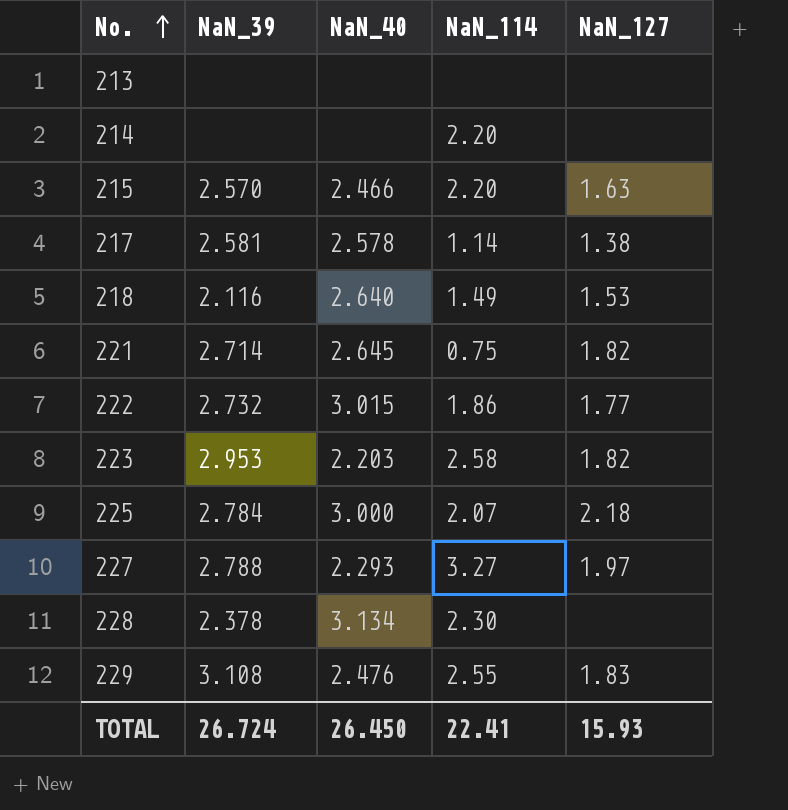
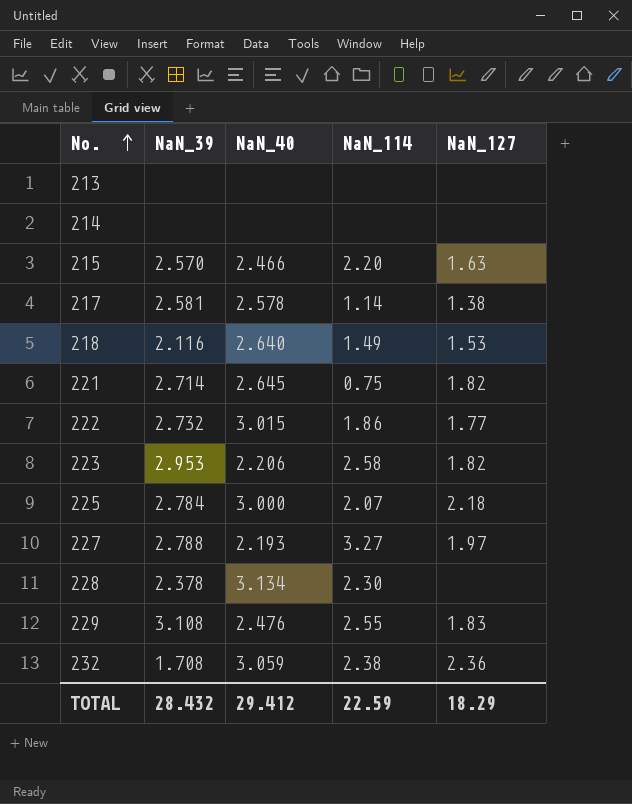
214 | NaN_114: 2.20 -> none
223 | NaN_40: 2.203 -> 2.206
227 | NaN_40: 2.293 -> 2.193
row 232: none -> 1.708 | 3.059 | 2.38 | 2.36
TOTAL | NaN_39: 26.724 -> 28.432
TOTAL | NaN_40: 26.450 -> 29.412
TOTAL | NaN_114: 22.41 -> 22.59
TOTAL | NaN_127: 15.93 -> 18.29

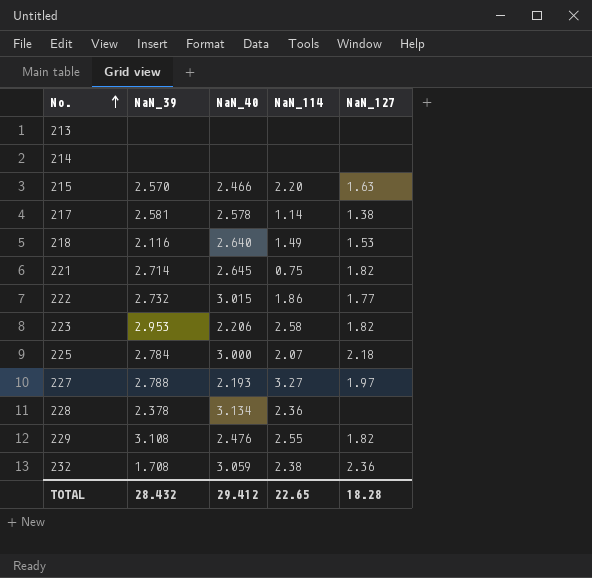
228 | NaN_114: 2.30 -> 2.36
229 | NaN_127: 1.83 -> 1.82
TOTAL | NaN_114: 22.59 -> 22.65
TOTAL | NaN_127: 18.29 -> 18.28

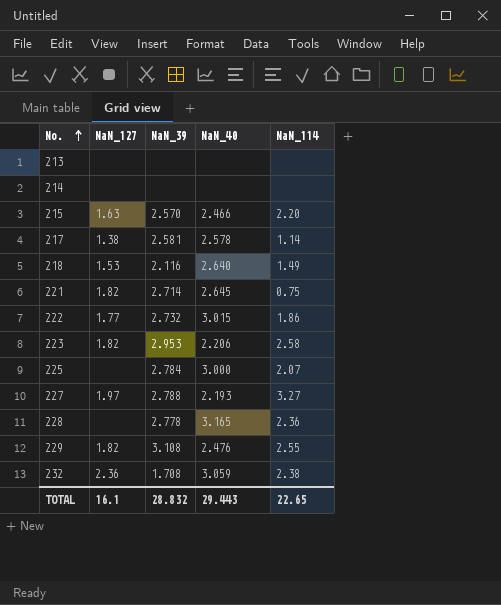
column NaN_127 | position: 5 -> 2
225 | NaN_127: 2.18 -> none
228 | NaN_39: 2.378 -> 2.778
228 | NaN_40: 3.134 -> 3.165
TOTAL | NaN_127: 18.28 -> 16.1
TOTAL | NaN_39: 28.432 -> 28.832
TOTAL | NaN_40: 29.412 -> 29.443

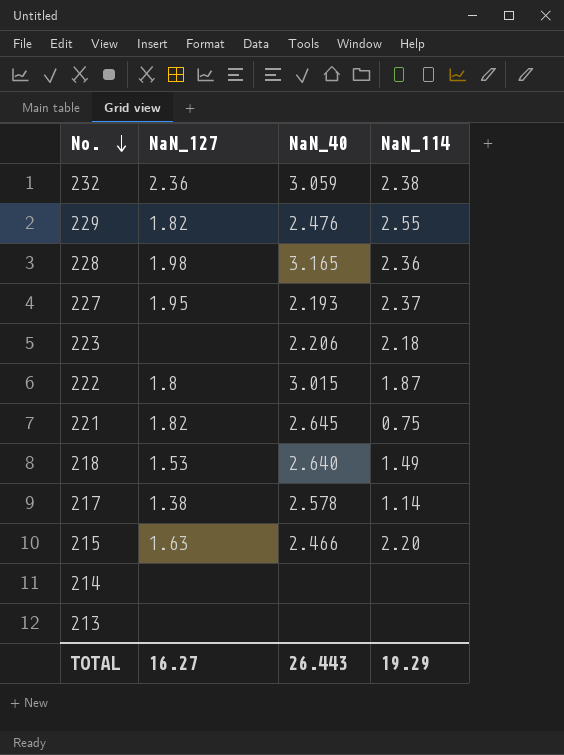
row order: No. ascending -> No. descending
column NaN_39 | position: 3 -> none
row 225: none | 2.784 | 3.000 | 2.07 -> none
228 | NaN_127: none -> 1.98
227 | NaN_127: 1.97 -> 1.95
227 | NaN_114: 3.27 -> 2.37
223 | NaN_127: 1.82 -> none
223 | NaN_114: 2.58 -> 2.18
222 | NaN_127: 1.77 -> 1.8
222 | NaN_114: 1.86 -> 1.87
TOTAL | NaN_127: 16.1 -> 16.27
TOTAL | NaN_40: 29.443 -> 26.443
TOTAL | NaN_114: 22.65 -> 19.29

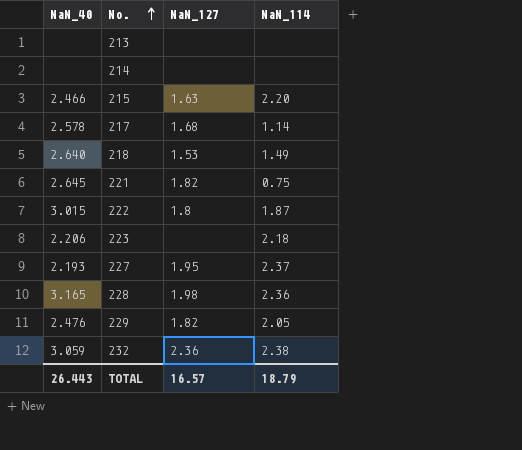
row order: No. descending -> No. ascending
column NaN_40 | position: 3 -> 1
217 | NaN_127: 1.38 -> 1.68
229 | NaN_114: 2.55 -> 2.05
TOTAL | NaN_127: 16.27 -> 16.57
TOTAL | NaN_114: 19.29 -> 18.79

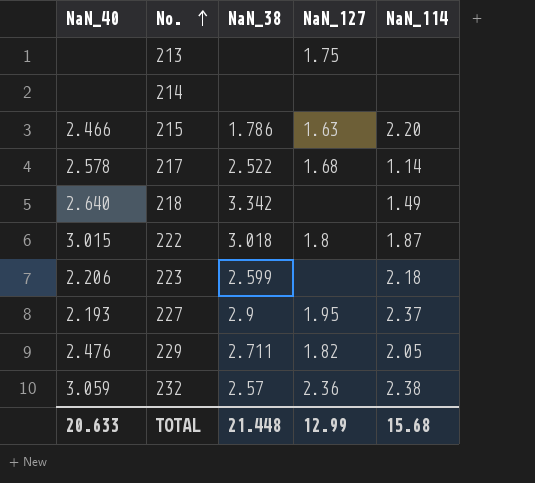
column NaN_38 | position: none -> 3
row 221: 2.645 | 1.82 | 0.75 -> none
row 228: 3.165 | 1.98 | 2.36 -> none
213 | NaN_127: none -> 1.75
218 | NaN_127: 1.53 -> none
TOTAL | NaN_40: 26.443 -> 20.633
TOTAL | NaN_127: 16.57 -> 12.99
TOTAL | NaN_114: 18.79 -> 15.68

